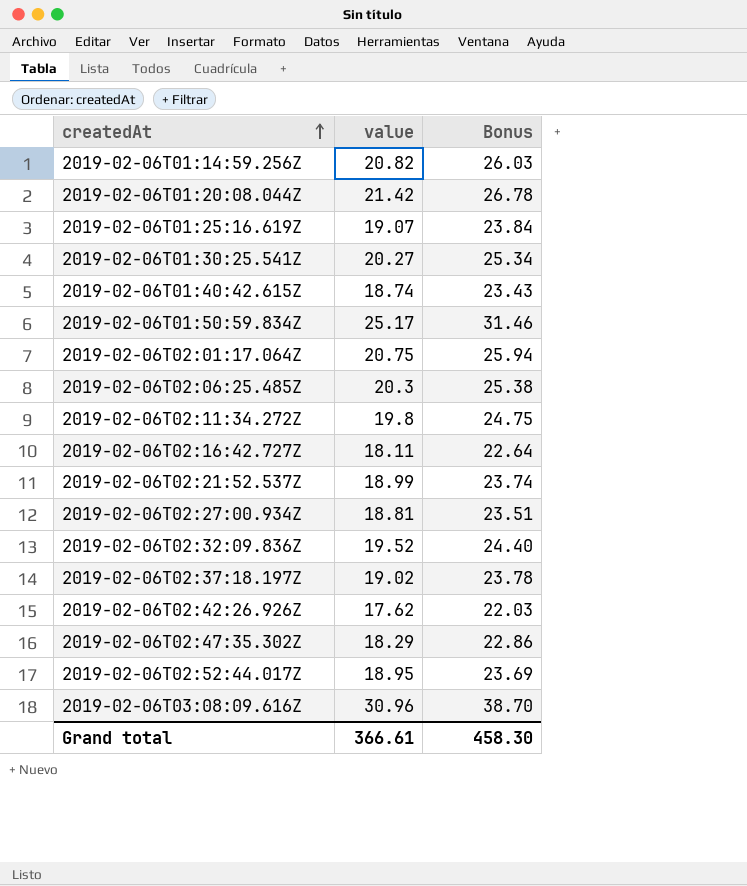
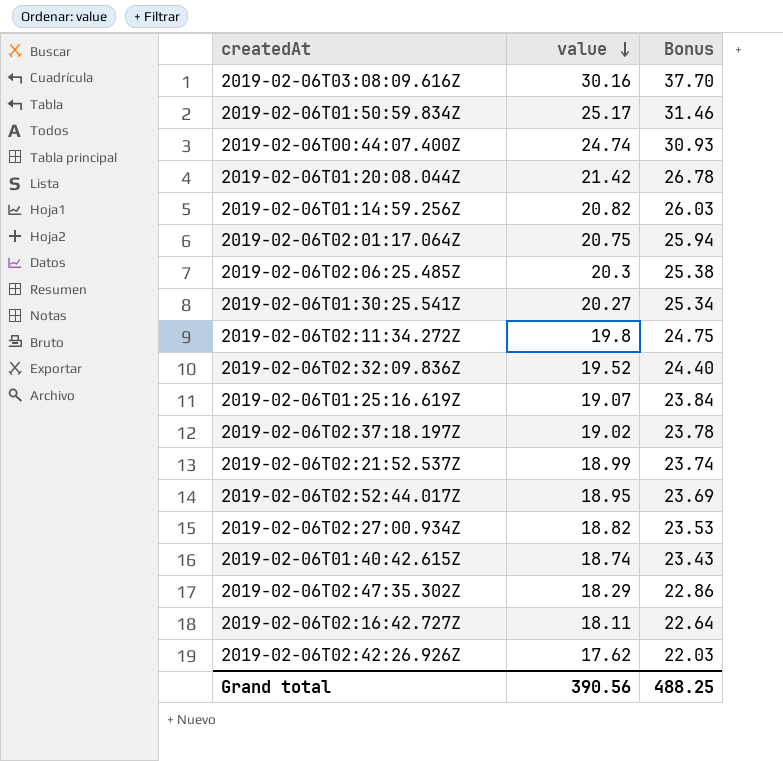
row order: createdAt ascending -> value descending
2019-02-06T03:08:09.616Z | value: 30.96 -> 30.16
2019-02-06T03:08:09.616Z | Bonus: 38.70 -> 37.70
row 2019-02-06T00:44:07.400Z: none -> 24.74 | 30.93
2019-02-06T02:27:00.934Z | value: 18.81 -> 18.82
2019-02-06T02:27:00.934Z | Bonus: 23.51 -> 23.53
Grand total | value: 366.61 -> 390.56
Grand total | Bonus: 458.30 -> 488.25

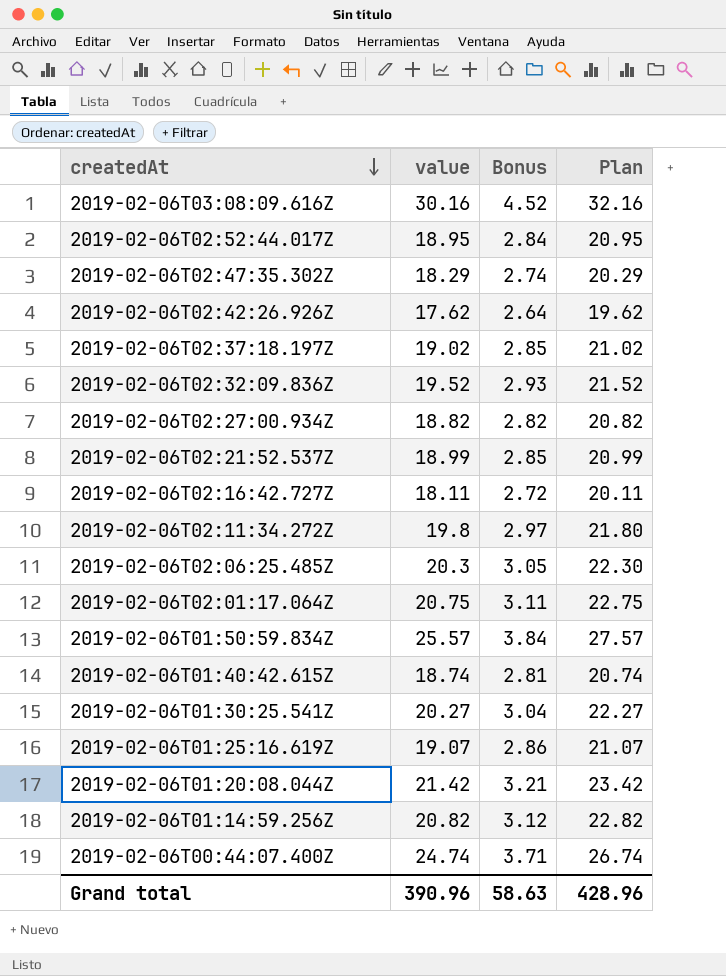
row order: value descending -> createdAt descending
column Bonus | formula: [value] * 1.25 -> [value] * 0.15
column Plan | formula: none -> [value] + 2
2019-02-06T01:50:59.834Z | value: 25.17 -> 25.57
Grand total | value: 390.56 -> 390.96
Grand total | Bonus: 488.25 -> 58.63

